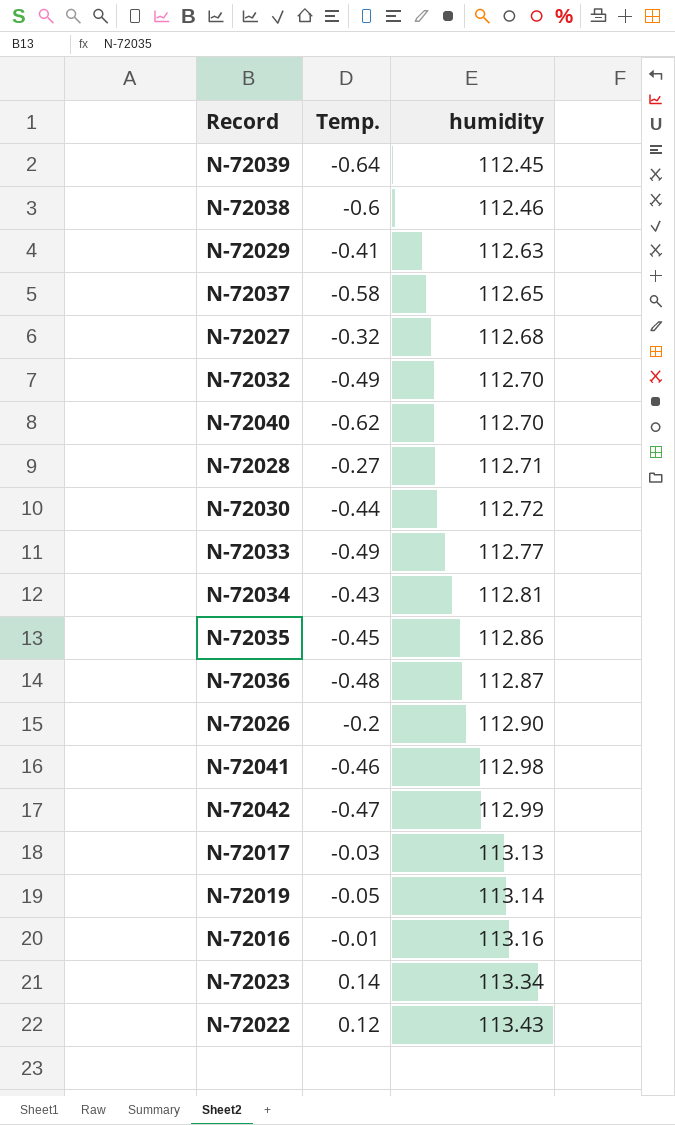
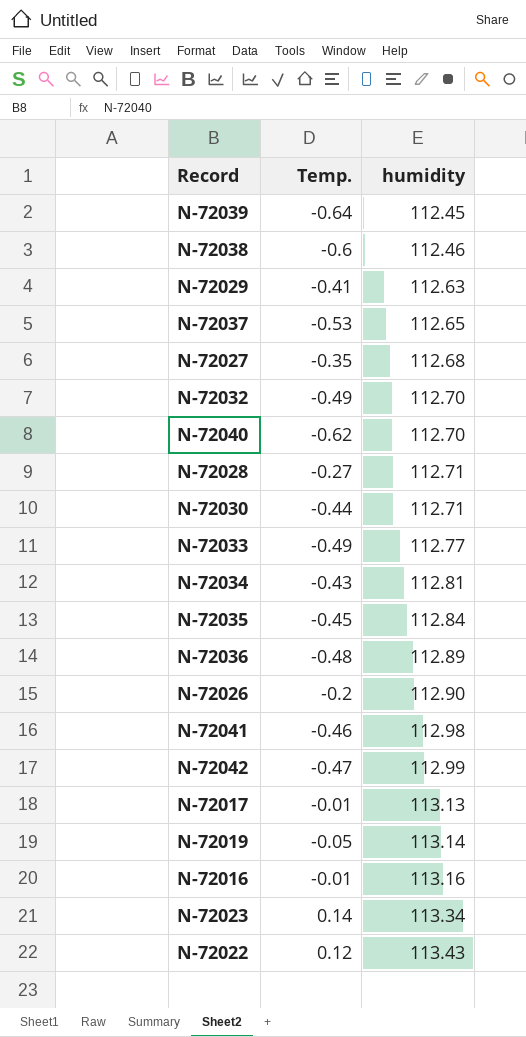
N-72037 | Temp.: -0.58 -> -0.53
N-72027 | Temp.: -0.32 -> -0.35
N-72030 | humidity: 112.72 -> 112.71
N-72035 | humidity: 112.86 -> 112.84
N-72036 | humidity: 112.87 -> 112.89
N-72017 | Temp.: -0.03 -> -0.01

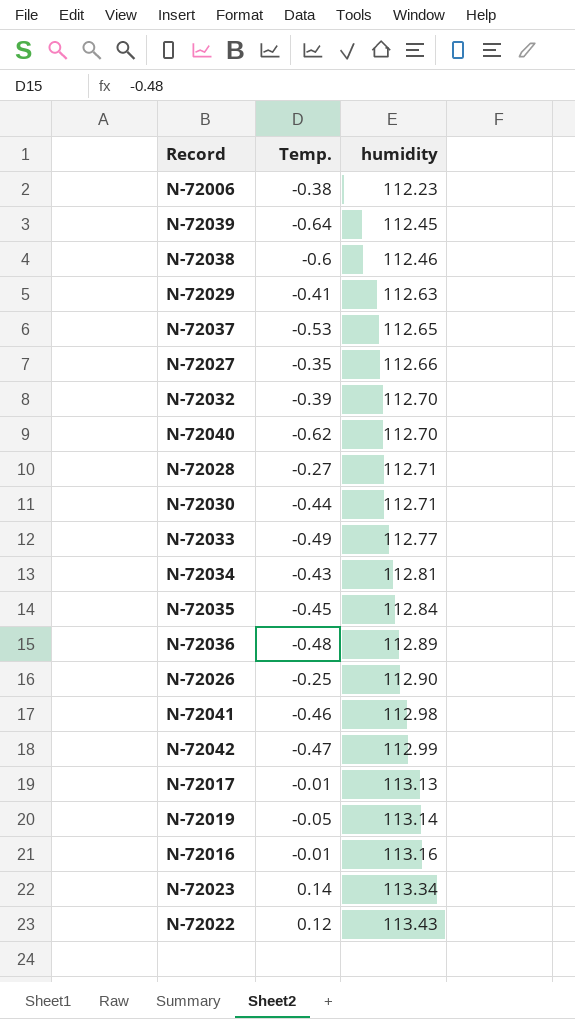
row N-72006: none -> -0.38 | 112.23
N-72027 | humidity: 112.68 -> 112.66
N-72032 | Temp.: -0.49 -> -0.39
N-72026 | Temp.: -0.2 -> -0.25

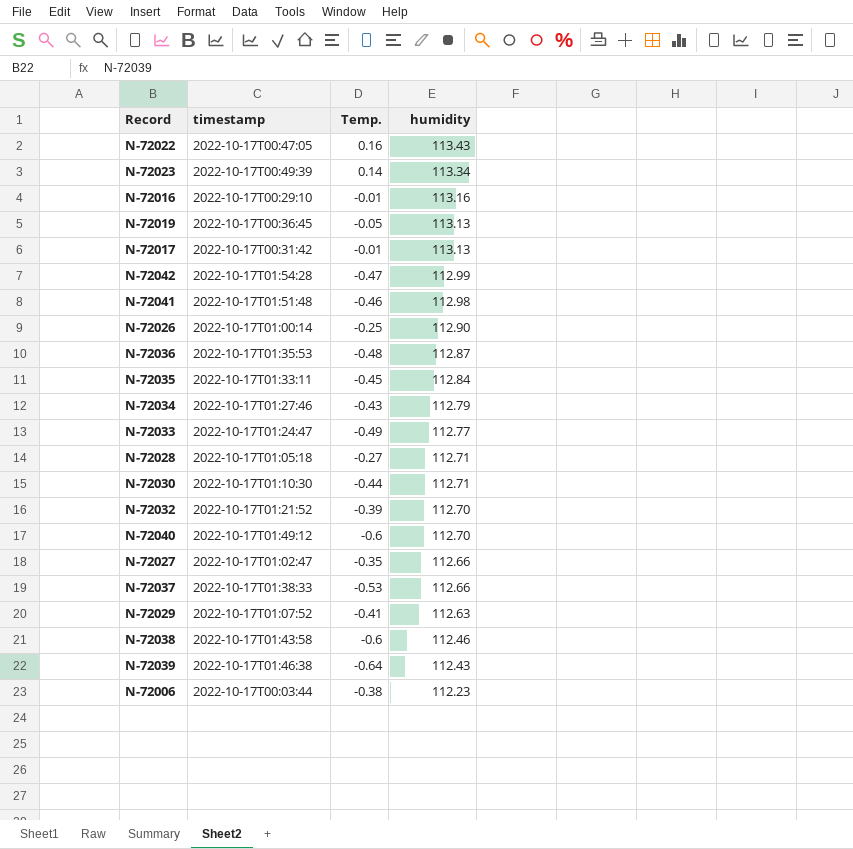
row order: humidity ascending -> humidity descending
column timestamp | position: none -> 2
N-72022 | Temp.: 0.12 -> 0.16
N-72019 | humidity: 113.14 -> 113.13
N-72036 | humidity: 112.89 -> 112.87
N-72034 | humidity: 112.81 -> 112.79
N-72040 | Temp.: -0.62 -> -0.6
N-72037 | humidity: 112.65 -> 112.66
N-72039 | humidity: 112.45 -> 112.43

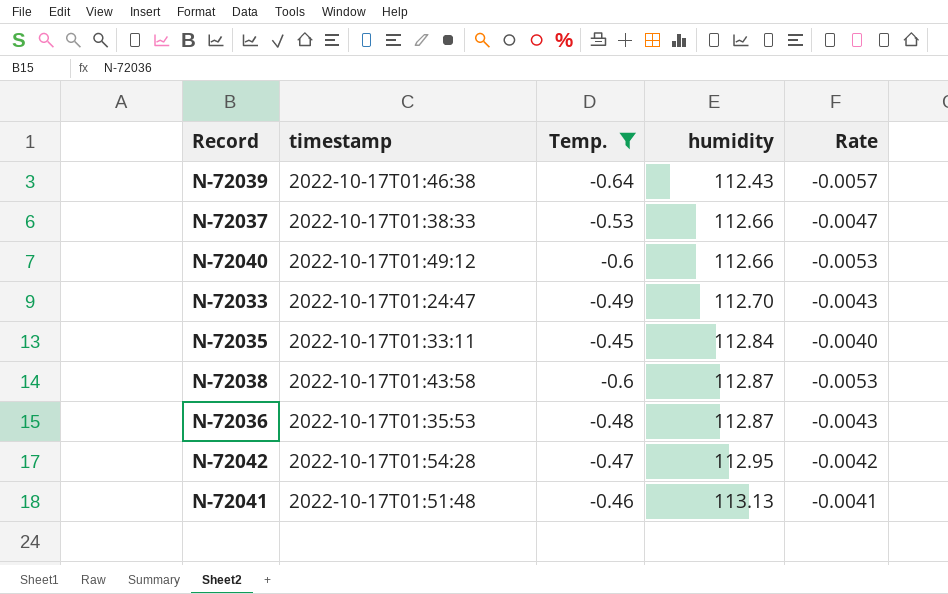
filter: none -> Temp. <= -0.45
row order: humidity descending -> humidity ascending
column Rate | formula: none -> [Temp.] / [humidity]
N-72040 | humidity: 112.70 -> 112.66
N-72033 | humidity: 112.77 -> 112.70
N-72038 | humidity: 112.46 -> 112.87
N-72042 | humidity: 112.99 -> 112.95
N-72041 | humidity: 112.98 -> 113.13

